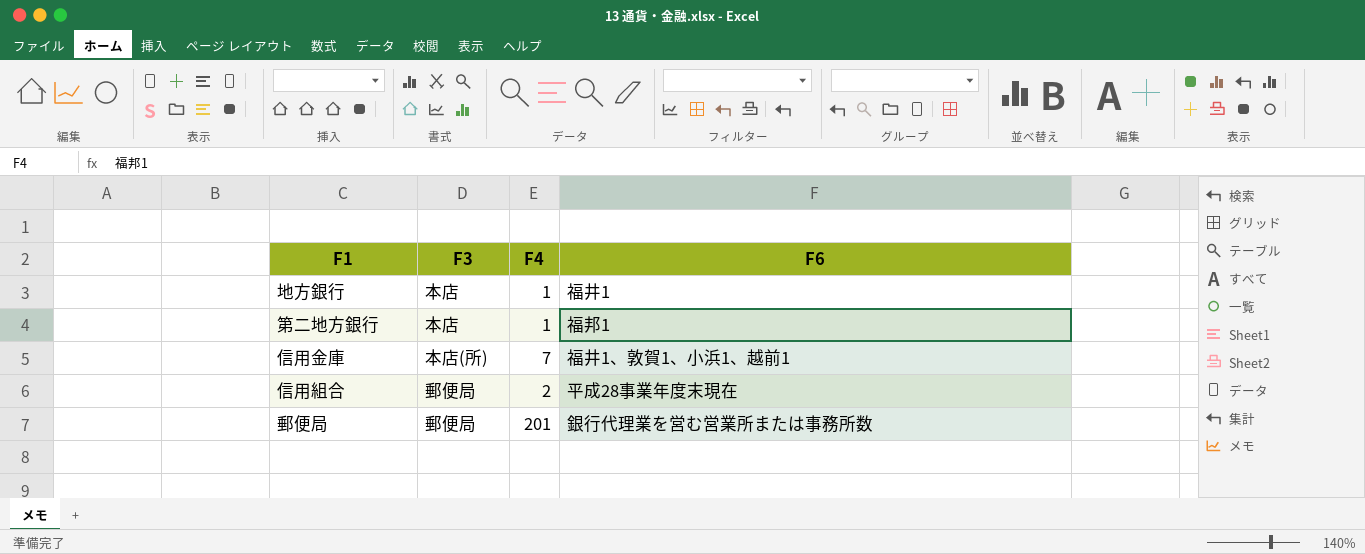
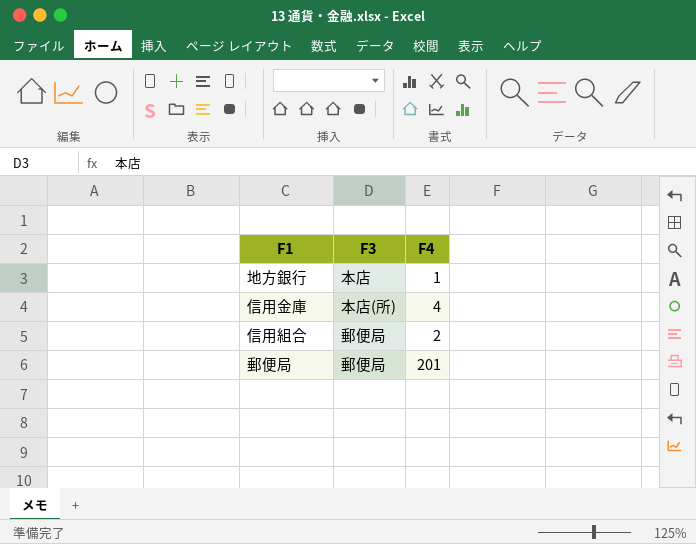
column F6 | position: 4 -> none
row 第二地方銀行: 本店 | 1 | 福邦1 -> none
信用金庫 | F4: 7 -> 4

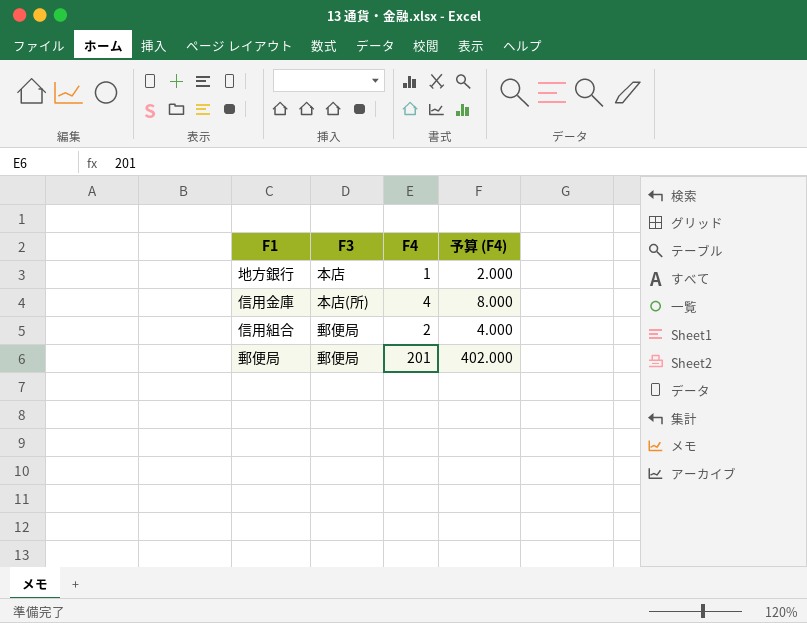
column 予算 (F4) | formula: none -> [F4] * 2

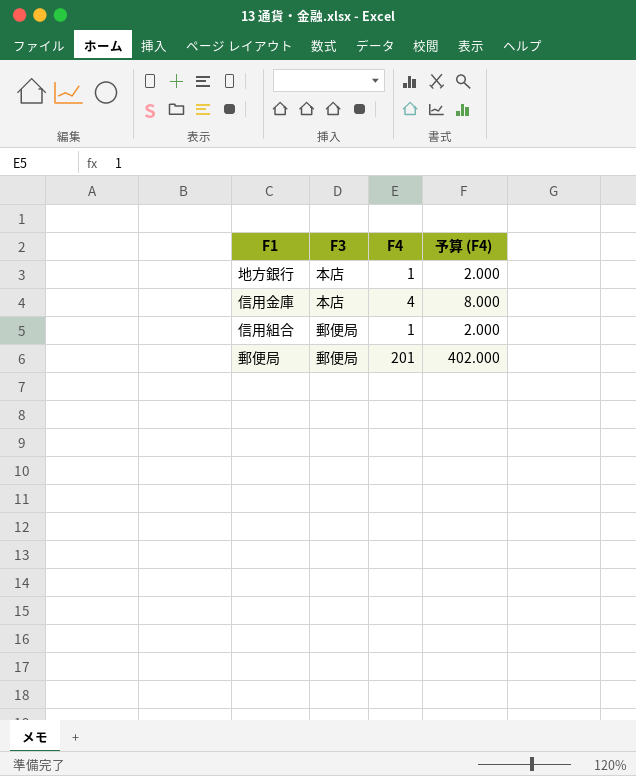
信用金庫 | F3: 本店(所) -> 本店
信用組合 | F4: 2 -> 1
信用組合 | 予算 (F4): 4.000 -> 2.000

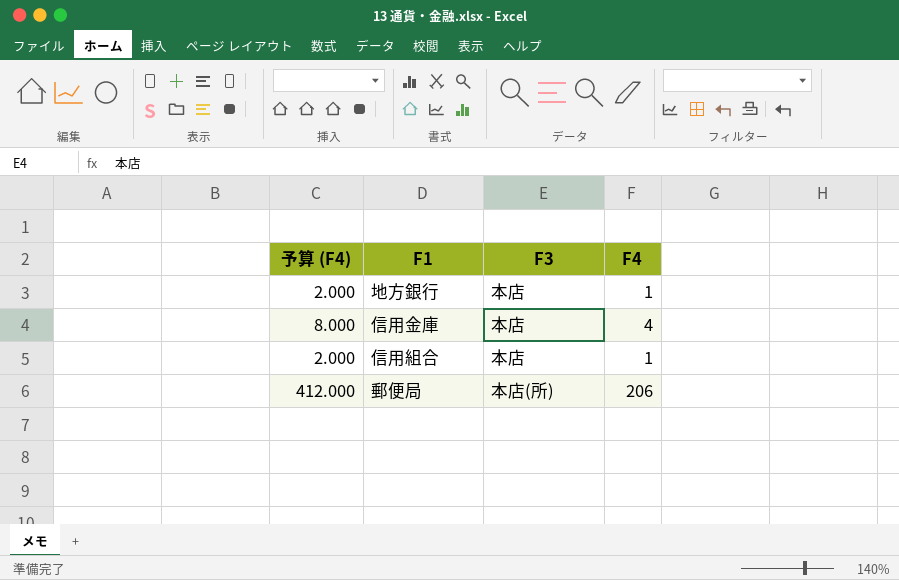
column 予算 (F4) | position: 4 -> 1
信用組合 | F3: 郵便局 -> 本店
郵便局 | 予算 (F4): 402.000 -> 412.000
郵便局 | F3: 郵便局 -> 本店(所)
郵便局 | F4: 201 -> 206

